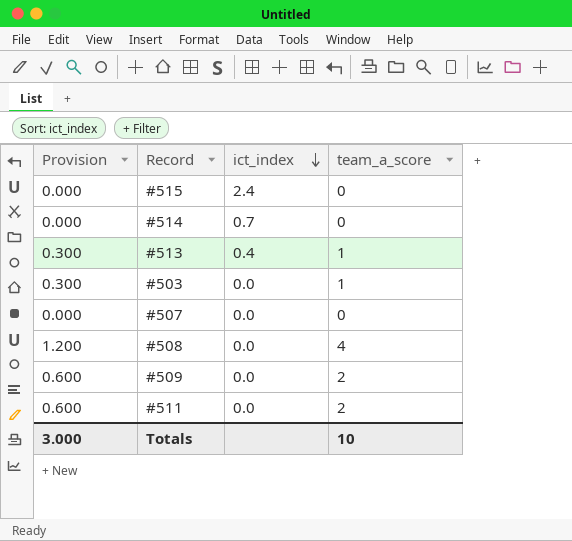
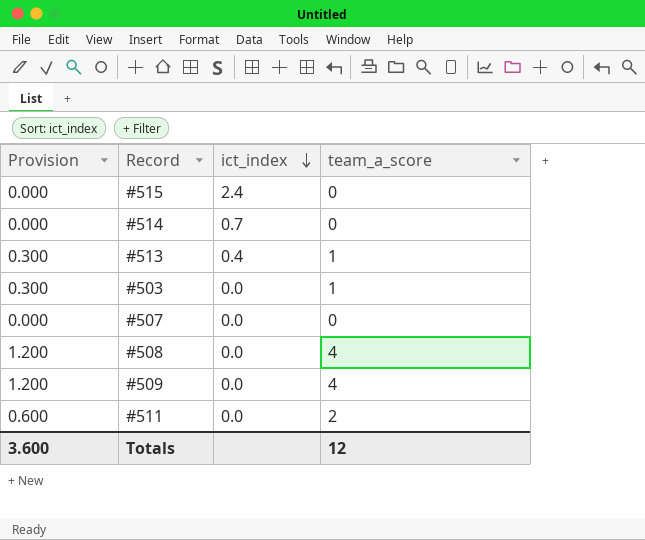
#509 | Provision: 0.600 -> 1.200
#509 | team_a_score: 2 -> 4
Totals | Provision: 3.000 -> 3.600
Totals | team_a_score: 10 -> 12

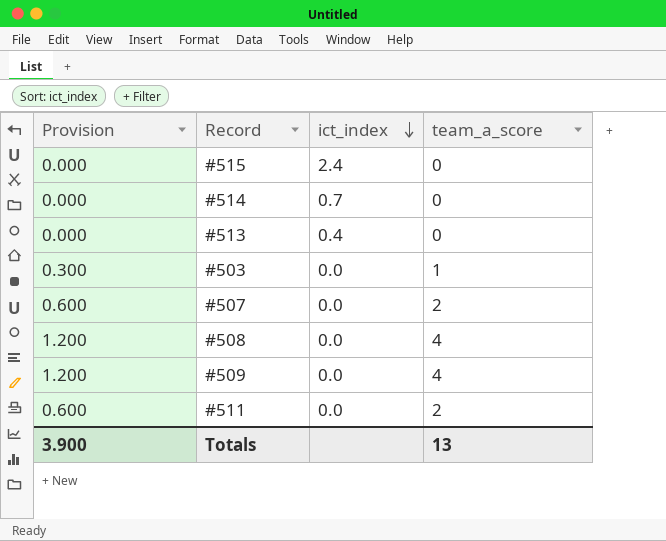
#513 | Provision: 0.300 -> 0.000
#513 | team_a_score: 1 -> 0
#507 | Provision: 0.000 -> 0.600
#507 | team_a_score: 0 -> 2
Totals | Provision: 3.600 -> 3.900
Totals | team_a_score: 12 -> 13

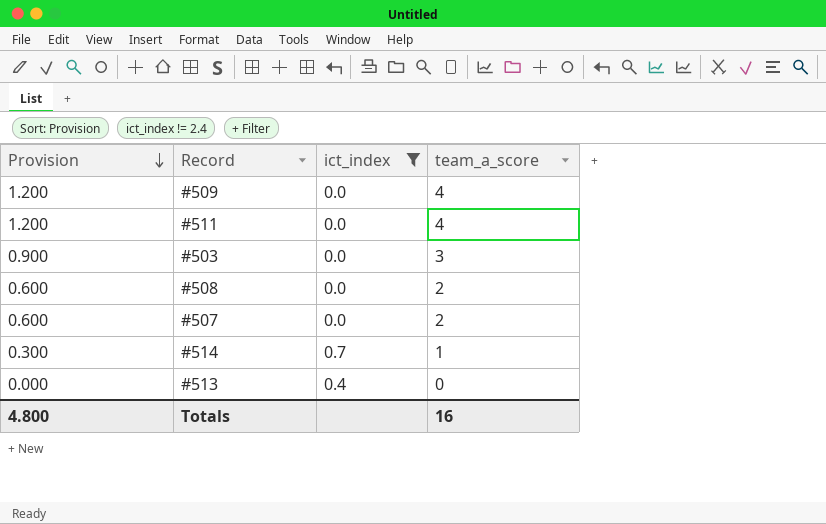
filter: none -> ict_index != 2.4
row order: ict_index descending -> Provision descending
#511 | Provision: 0.600 -> 1.200
#511 | team_a_score: 2 -> 4
#503 | Provision: 0.300 -> 0.900
#503 | team_a_score: 1 -> 3
#508 | Provision: 1.200 -> 0.600
#508 | team_a_score: 4 -> 2
#514 | Provision: 0.000 -> 0.300
#514 | team_a_score: 0 -> 1
Totals | Provision: 3.900 -> 4.800
Totals | team_a_score: 13 -> 16

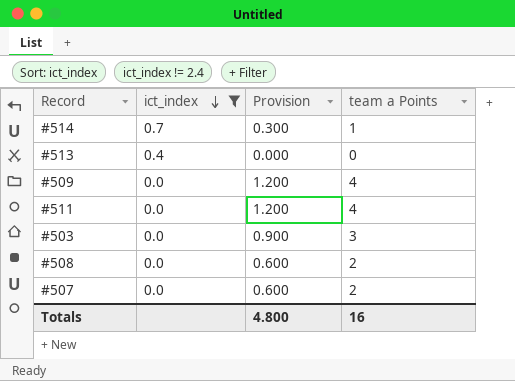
row order: Provision descending -> ict_index descending
column Provision | position: 1 -> 3
column name: team_a_score -> team a Points

